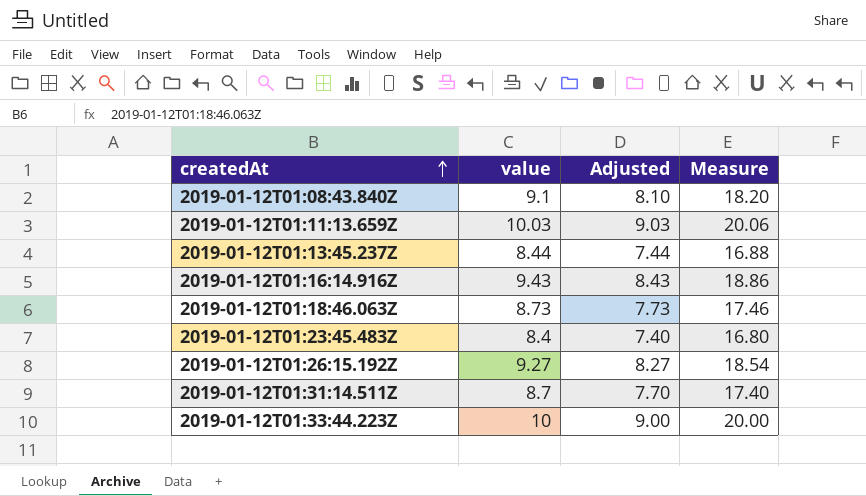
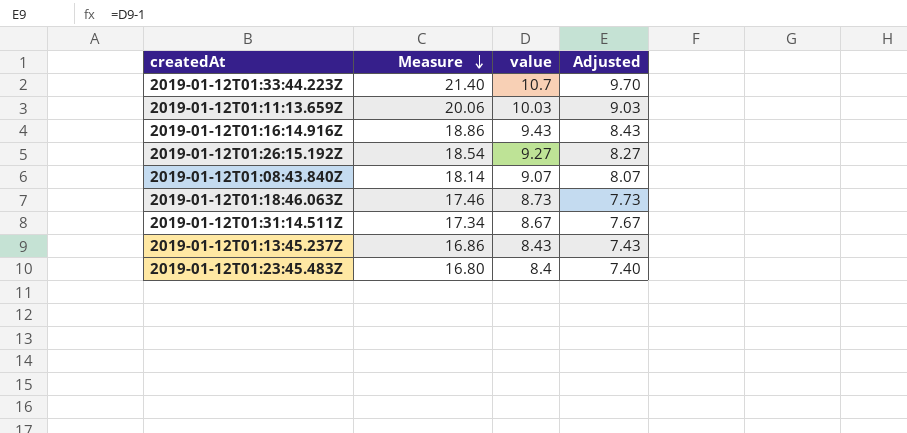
row order: createdAt ascending -> Measure descending
column Measure | position: 4 -> 2
2019-01-12T01:33:44.223Z | Measure: 20.00 -> 21.40
2019-01-12T01:33:44.223Z | value: 10 -> 10.7
2019-01-12T01:33:44.223Z | Adjusted: 9.00 -> 9.70
2019-01-12T01:08:43.840Z | Measure: 18.20 -> 18.14
2019-01-12T01:08:43.840Z | value: 9.1 -> 9.07
2019-01-12T01:08:43.840Z | Adjusted: 8.10 -> 8.07
2019-01-12T01:31:14.511Z | Measure: 17.40 -> 17.34
2019-01-12T01:31:14.511Z | value: 8.7 -> 8.67
2019-01-12T01:31:14.511Z | Adjusted: 7.70 -> 7.67
2019-01-12T01:13:45.237Z | Measure: 16.88 -> 16.86
2019-01-12T01:13:45.237Z | value: 8.44 -> 8.43
2019-01-12T01:13:45.237Z | Adjusted: 7.44 -> 7.43

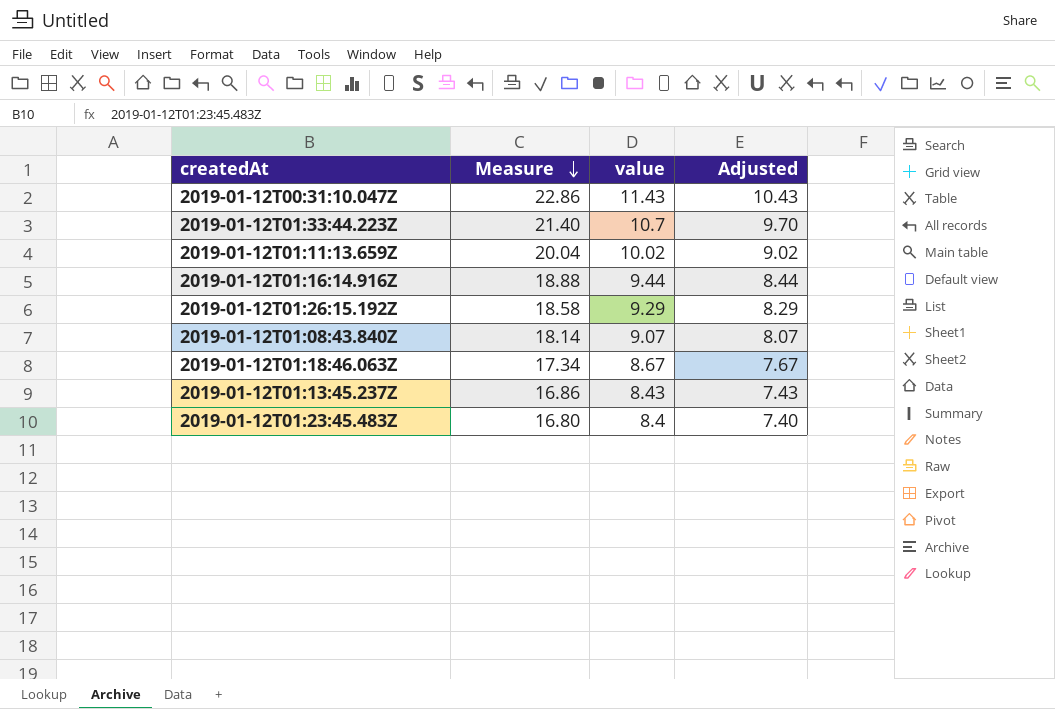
row 2019-01-12T01:31:14.511Z: 17.34 | 8.67 | 7.67 -> none
row 2019-01-12T00:31:10.047Z: none -> 22.86 | 11.43 | 10.43
2019-01-12T01:11:13.659Z | Measure: 20.06 -> 20.04
2019-01-12T01:11:13.659Z | value: 10.03 -> 10.02
2019-01-12T01:11:13.659Z | Adjusted: 9.03 -> 9.02
2019-01-12T01:16:14.916Z | Measure: 18.86 -> 18.88
2019-01-12T01:16:14.916Z | value: 9.43 -> 9.44
2019-01-12T01:16:14.916Z | Adjusted: 8.43 -> 8.44
2019-01-12T01:26:15.192Z | Measure: 18.54 -> 18.58
2019-01-12T01:26:15.192Z | value: 9.27 -> 9.29
2019-01-12T01:26:15.192Z | Adjusted: 8.27 -> 8.29
2019-01-12T01:18:46.063Z | Measure: 17.46 -> 17.34
2019-01-12T01:18:46.063Z | value: 8.73 -> 8.67
2019-01-12T01:18:46.063Z | Adjusted: 7.73 -> 7.67

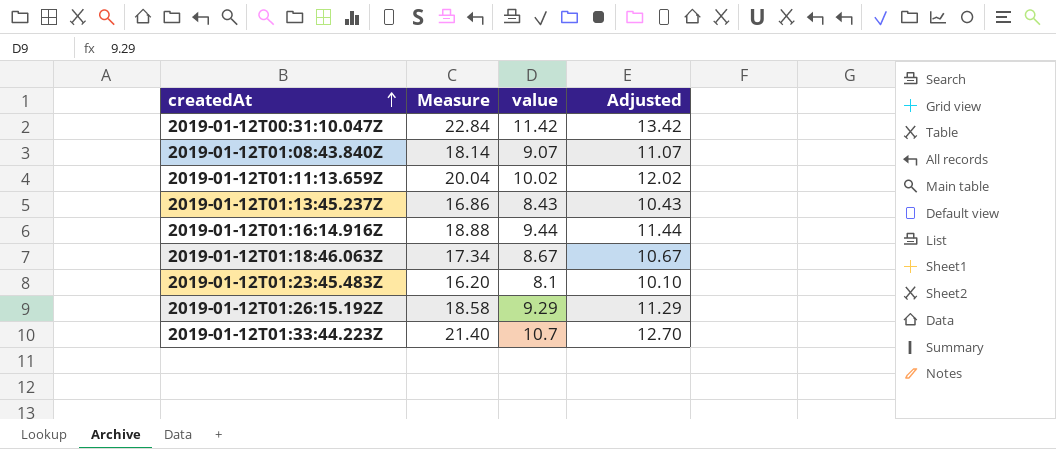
row order: Measure descending -> createdAt ascending
column Adjusted | formula: [value] - 1 -> [value] + 2
2019-01-12T00:31:10.047Z | Measure: 22.86 -> 22.84
2019-01-12T00:31:10.047Z | value: 11.43 -> 11.42
2019-01-12T01:23:45.483Z | Measure: 16.80 -> 16.20
2019-01-12T01:23:45.483Z | value: 8.4 -> 8.1

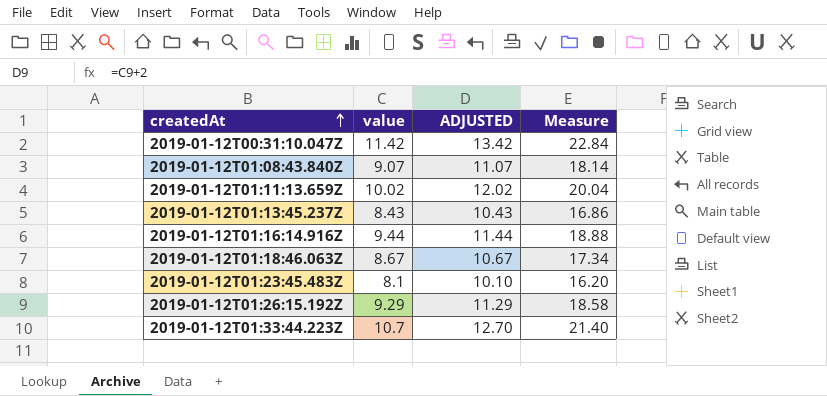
column name: Adjusted -> ADJUSTED
column Measure | position: 2 -> 4

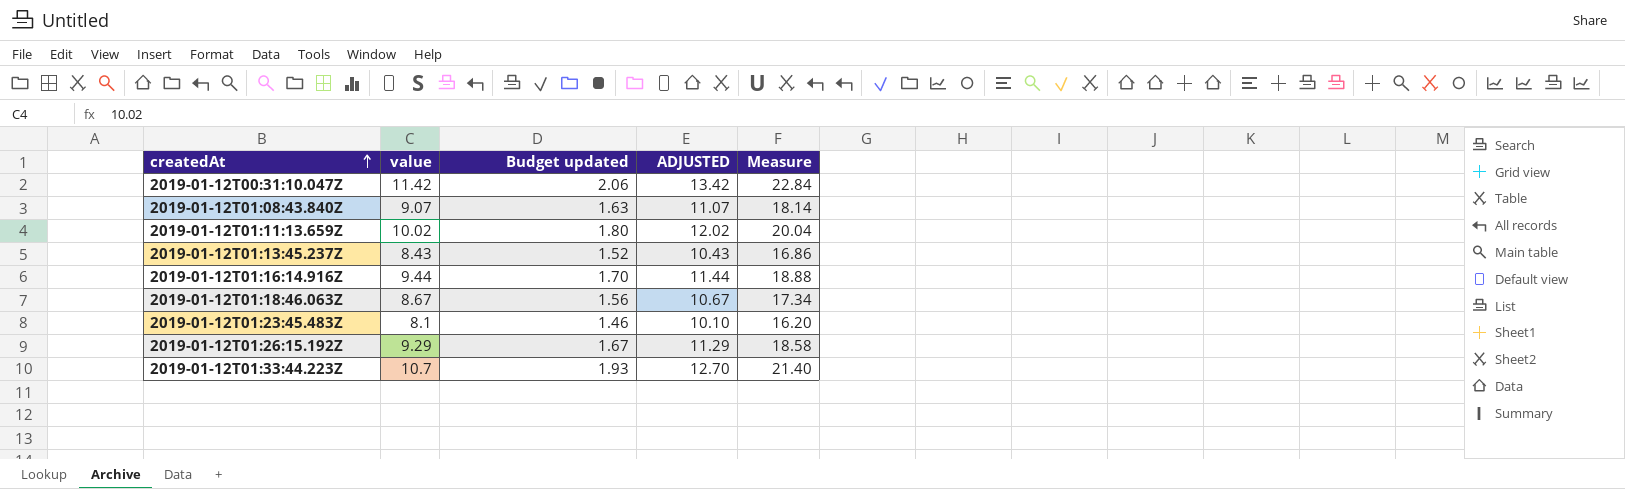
column Budget updated | formula: none -> [value] * 0.18

